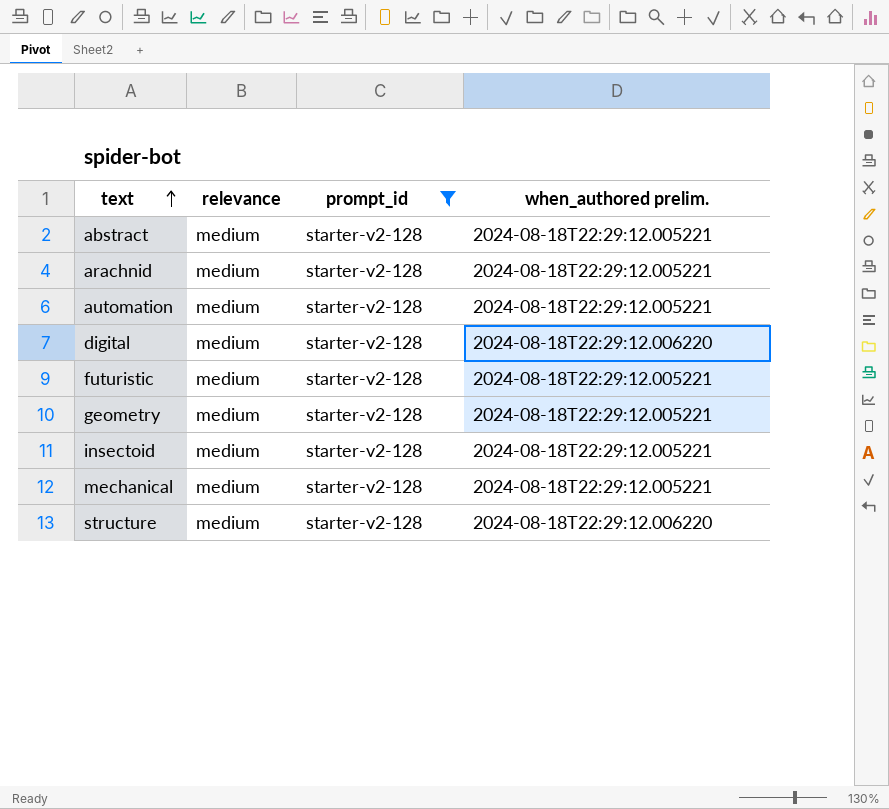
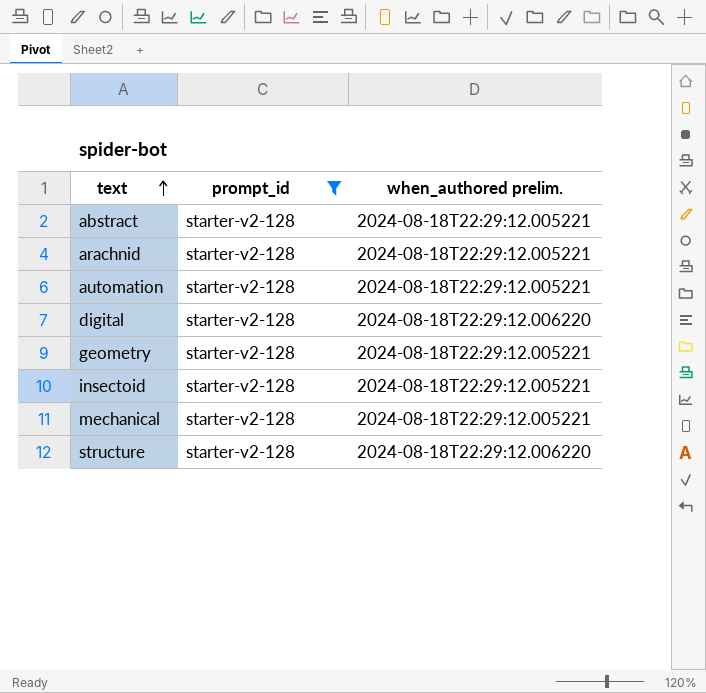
column relevance | position: 2 -> none
row futuristic: medium | starter-v2-128 | 2024-08-18T22:29:12.005221 -> none

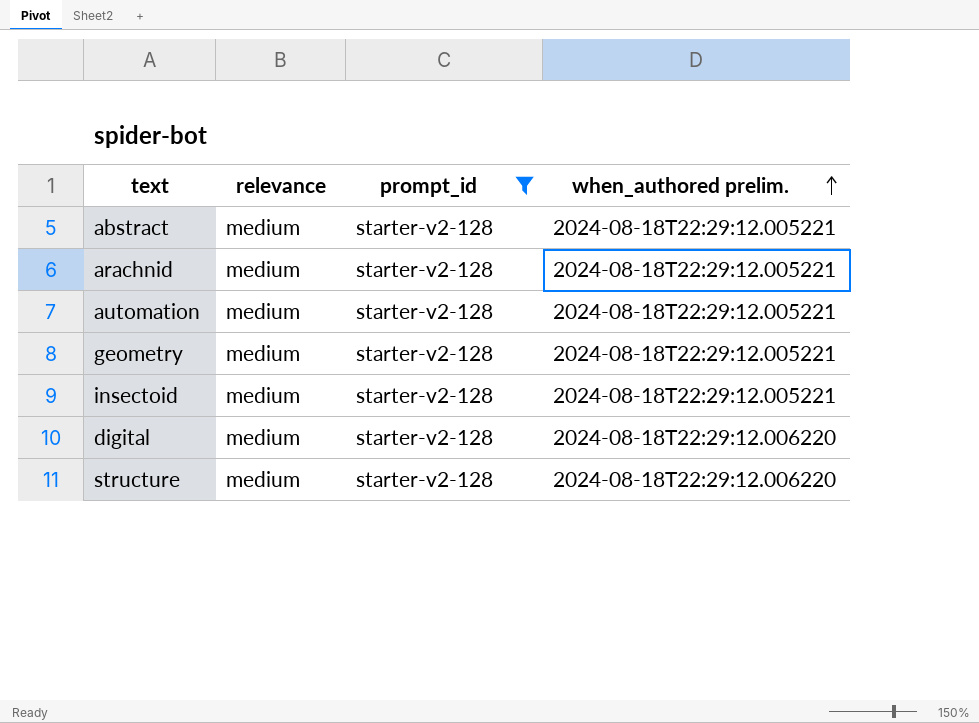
row order: text ascending -> when_authored prelim. ascending
column relevance | position: none -> 2
row mechanical: starter-v2-128 | 2024-08-18T22:29:12.005221 -> none

